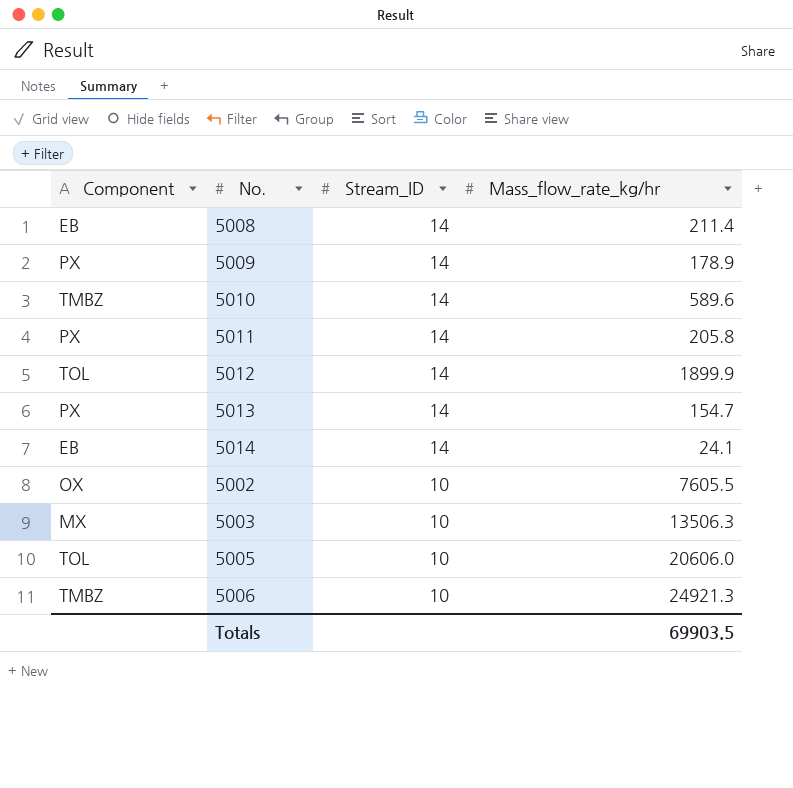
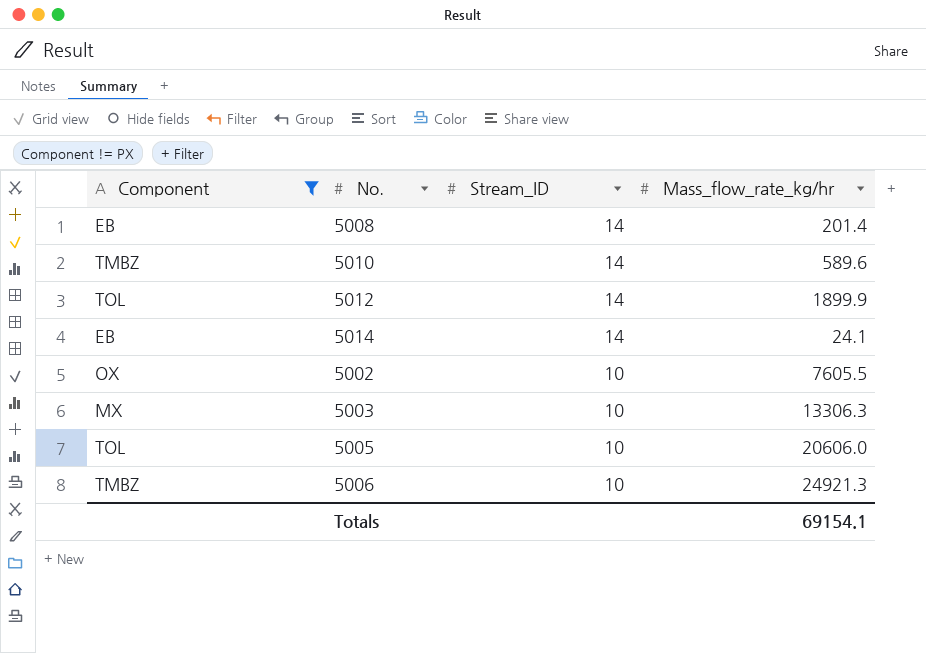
filter: none -> Component != PX
5008 | Mass_flow_rate_kg/hr: 211.4 -> 201.4
5003 | Mass_flow_rate_kg/hr: 13506.3 -> 13306.3
Totals | Mass_flow_rate_kg/hr: 69903.5 -> 69154.1

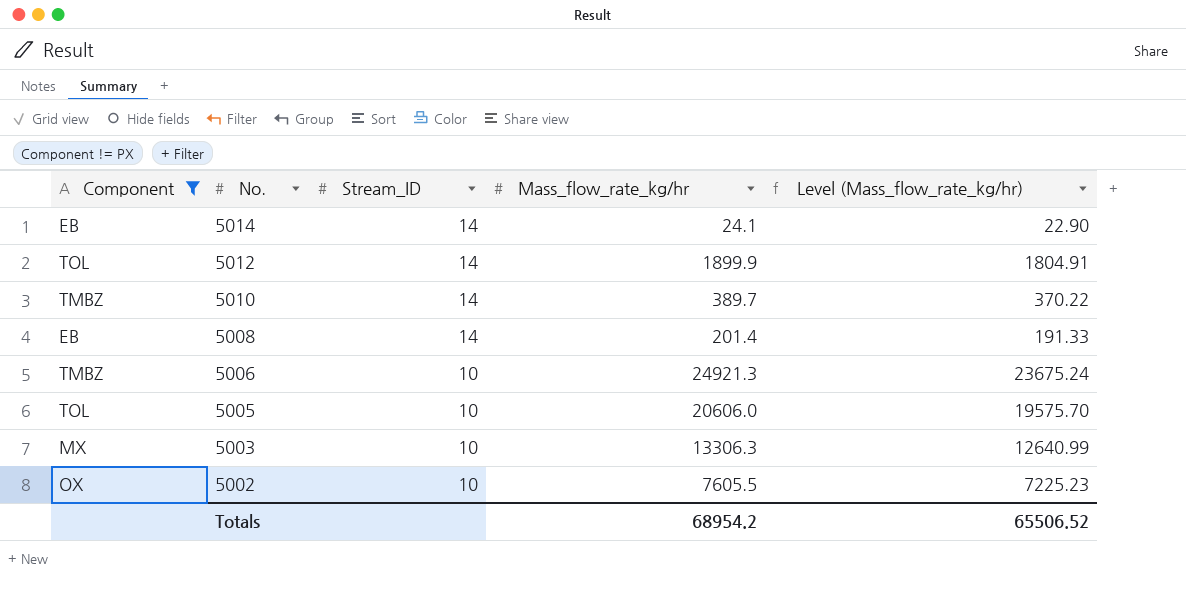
row order: Stream_ID descending -> No. descending
column Level (Mass_flow_rate_kg/hr) | formula: none -> [Mass_flow_rate_kg/hr] * 0.95
5010 | Mass_flow_rate_kg/hr: 589.6 -> 389.7
Totals | Mass_flow_rate_kg/hr: 69154.1 -> 68954.2

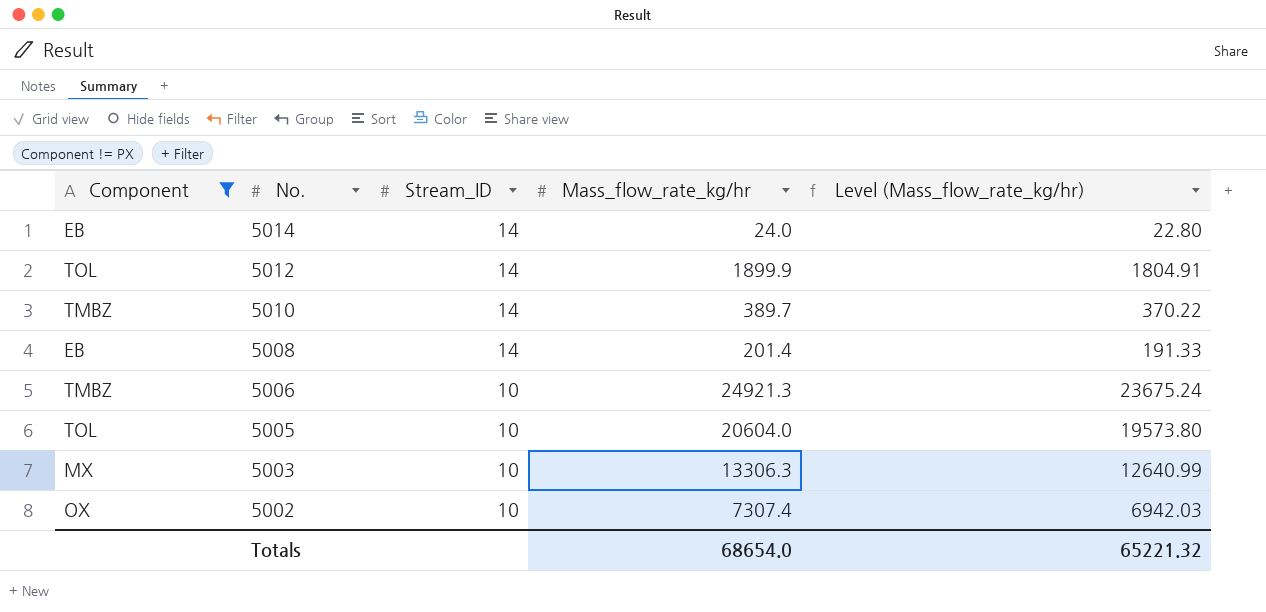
5014 | Mass_flow_rate_kg/hr: 24.1 -> 24.0
5014 | Level (Mass_flow_rate_kg/hr): 22.90 -> 22.80
5005 | Mass_flow_rate_kg/hr: 20606.0 -> 20604.0
5005 | Level (Mass_flow_rate_kg/hr): 19575.70 -> 19573.80
5002 | Mass_flow_rate_kg/hr: 7605.5 -> 7307.4
5002 | Level (Mass_flow_rate_kg/hr): 7225.23 -> 6942.03
Totals | Mass_flow_rate_kg/hr: 68954.2 -> 68654.0
Totals | Level (Mass_flow_rate_kg/hr): 65506.52 -> 65221.32

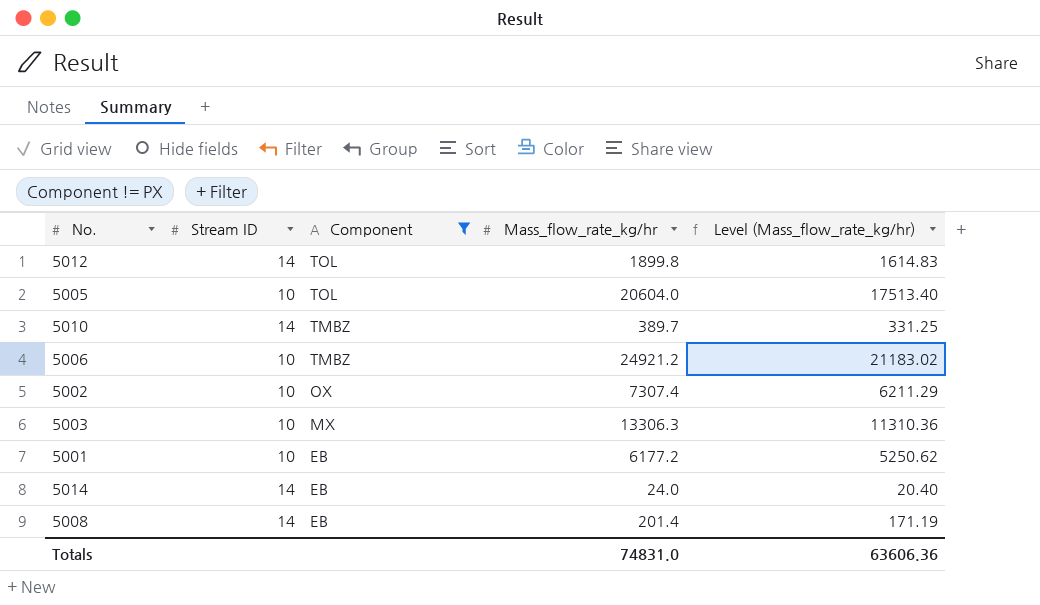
row order: No. descending -> Component descending
column name: Stream_ID -> Stream ID
column Component | position: 1 -> 3
column Level (Mass_flow_rate_kg/hr) | formula: [Mass_flow_rate_kg/hr] * 0.95 -> [Mass_flow_rate_kg/hr] * 0.85
5012 | Mass_flow_rate_kg/hr: 1899.9 -> 1899.8
5006 | Mass_flow_rate_kg/hr: 24921.3 -> 24921.2
row 5001: none -> 10 | EB | 6177.2 | 5250.62
Totals | Mass_flow_rate_kg/hr: 68654.0 -> 74831.0
Totals | Level (Mass_flow_rate_kg/hr): 65221.32 -> 63606.36

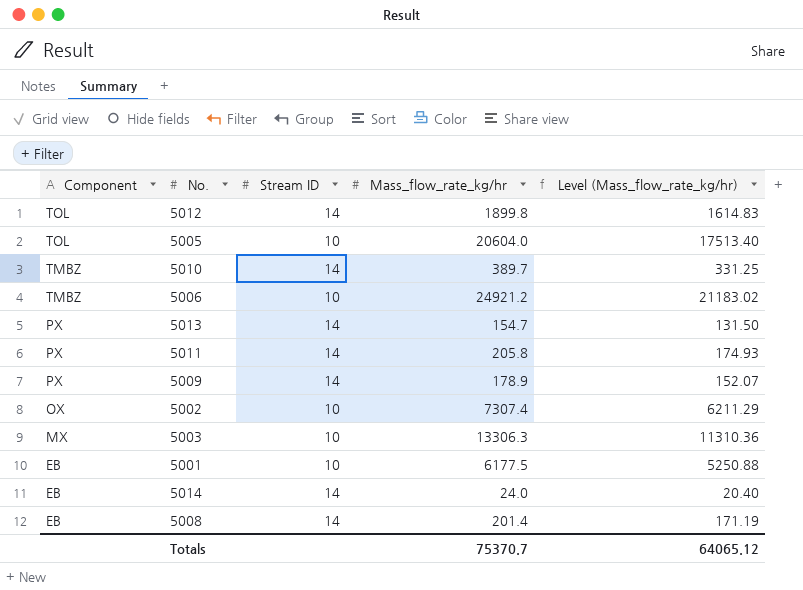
filter: Component != PX -> none
column Component | position: 3 -> 1
5001 | Mass_flow_rate_kg/hr: 6177.2 -> 6177.5
5001 | Level (Mass_flow_rate_kg/hr): 5250.62 -> 5250.88
Totals | Mass_flow_rate_kg/hr: 74831.0 -> 75370.7
Totals | Level (Mass_flow_rate_kg/hr): 63606.36 -> 64065.12

